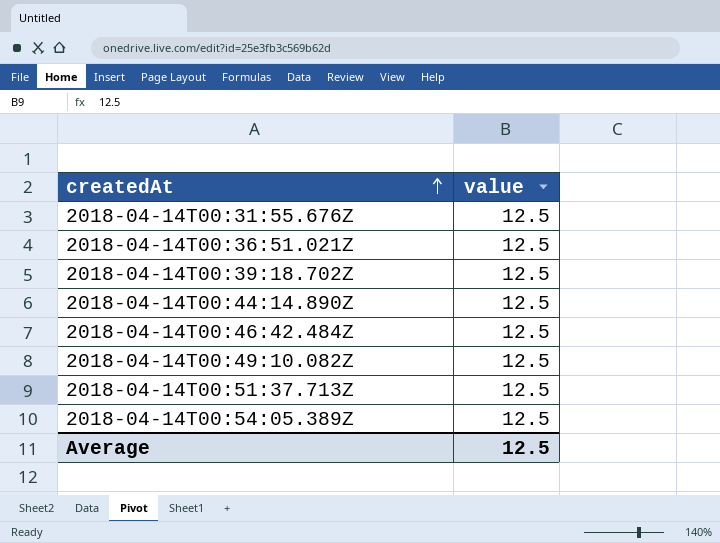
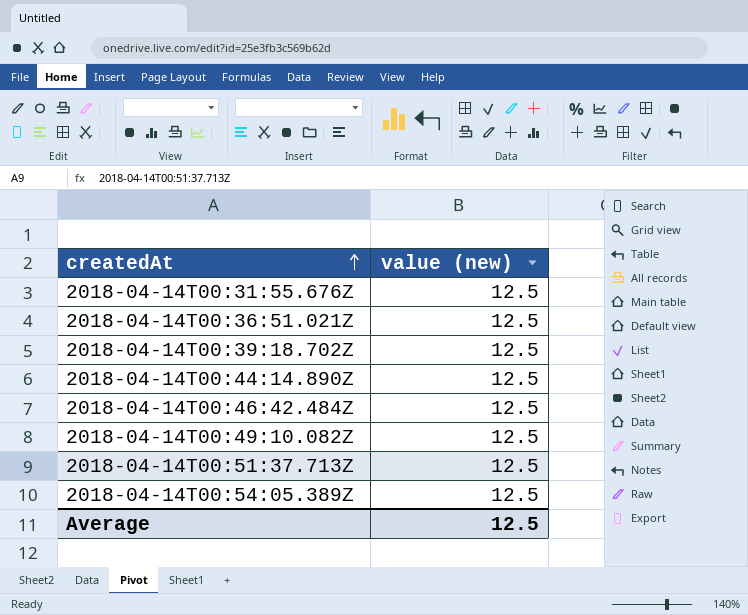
column name: value -> value (new)

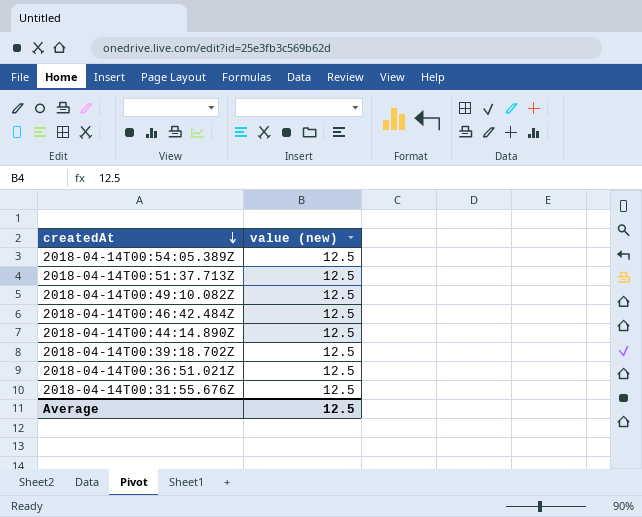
row order: createdAt ascending -> createdAt descending

